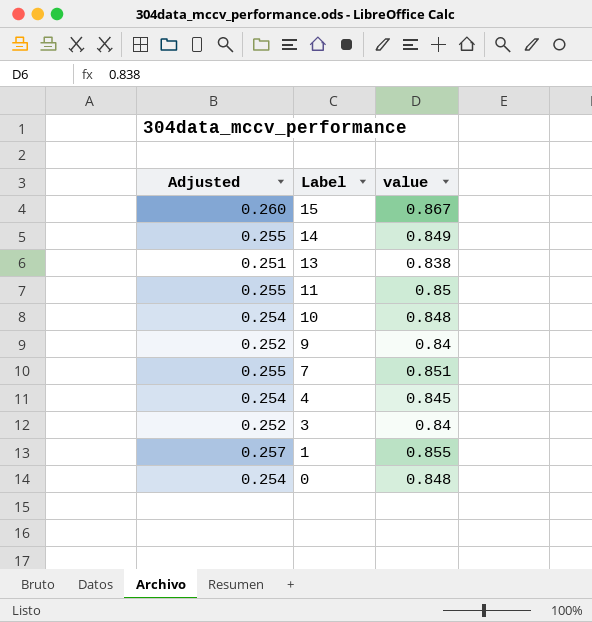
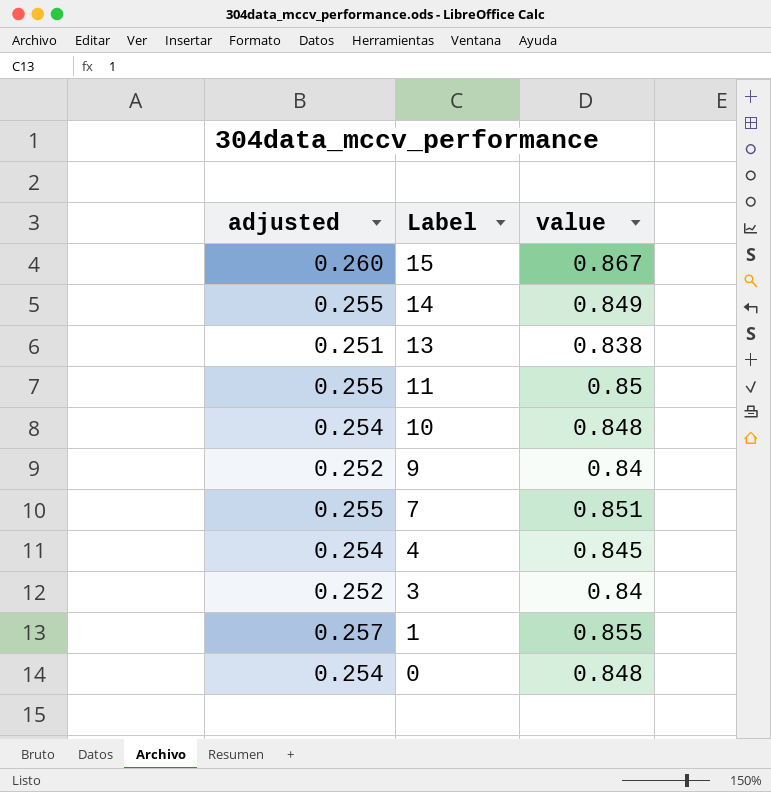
column name: Adjusted -> adjusted

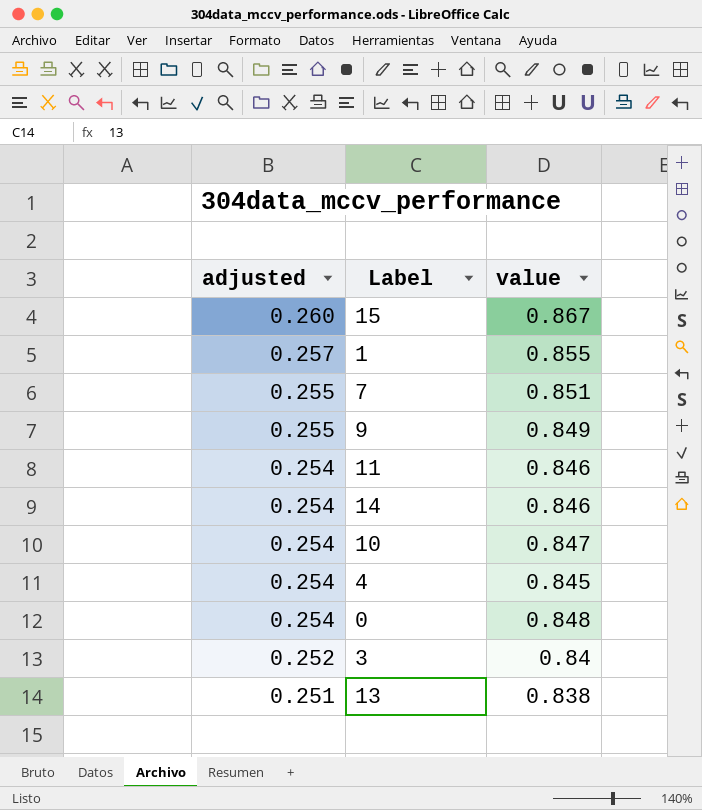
row order: Label descending -> adjusted descending
9 | adjusted: 0.252 -> 0.255
9 | value: 0.84 -> 0.849
11 | adjusted: 0.255 -> 0.254
11 | value: 0.85 -> 0.846
14 | adjusted: 0.255 -> 0.254
14 | value: 0.849 -> 0.846
10 | value: 0.848 -> 0.847

